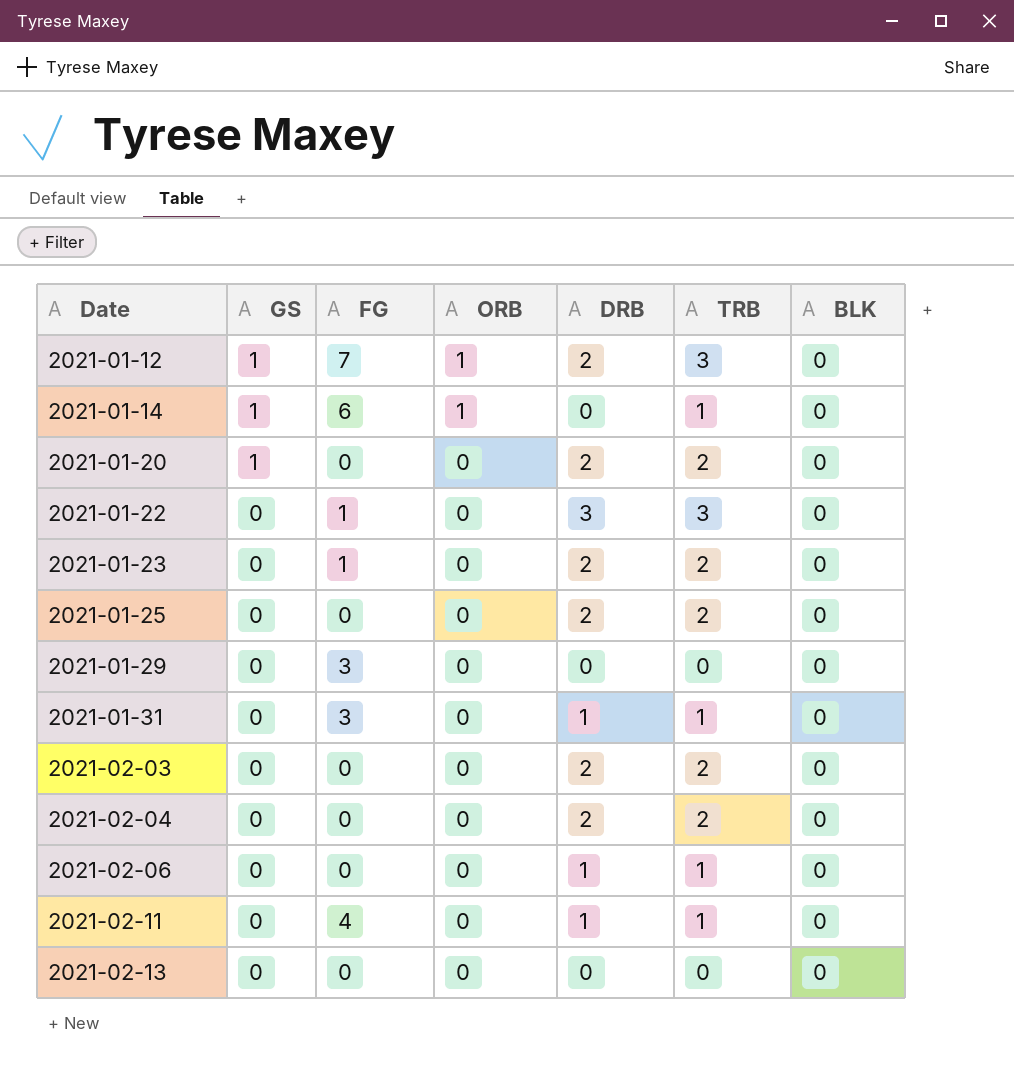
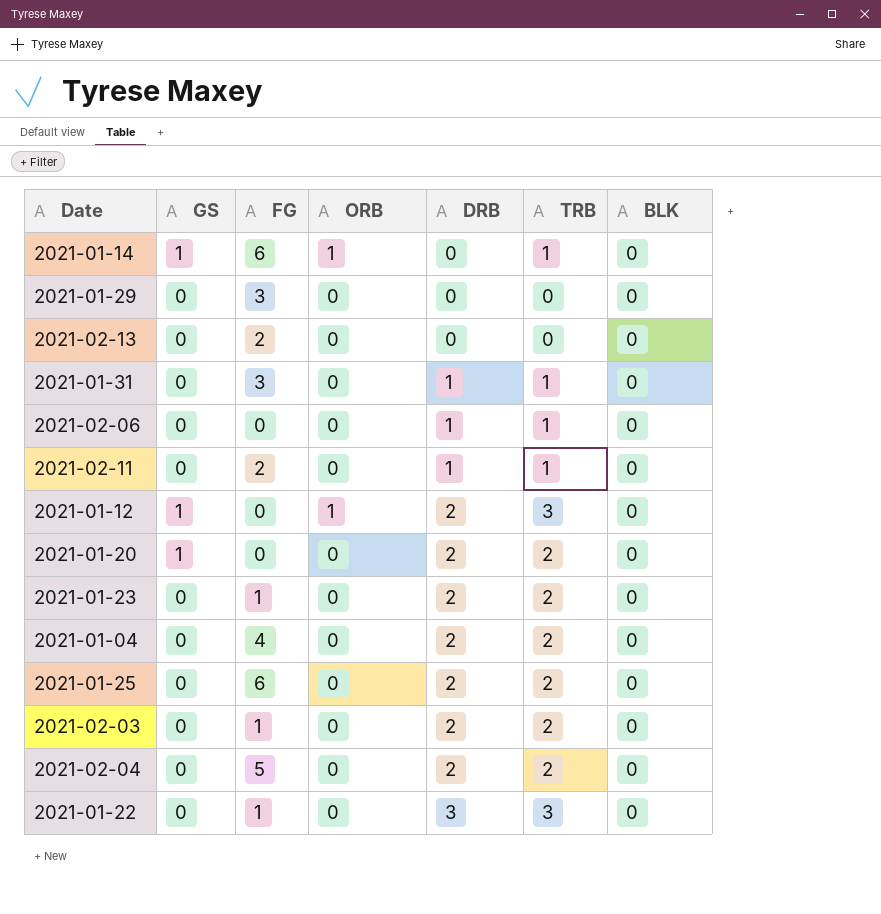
row order: Date ascending -> DRB ascending
2021-02-13 | FG: 0 -> 2
2021-02-11 | FG: 4 -> 2
2021-01-12 | FG: 7 -> 0
row 2021-01-04: none -> 0 | 4 | 0 | 2 | 2 | 0
2021-01-25 | FG: 0 -> 6
2021-02-03 | FG: 0 -> 1
2021-02-04 | FG: 0 -> 5

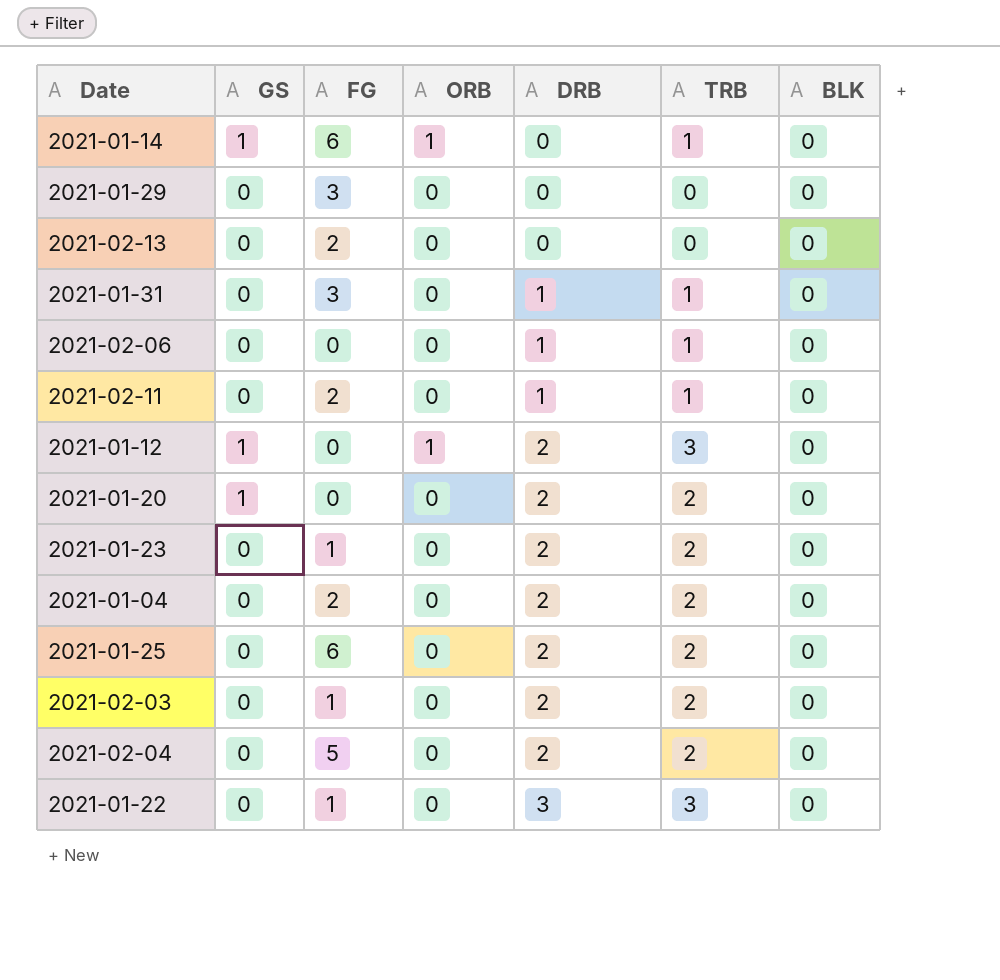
2021-01-04 | FG: 4 -> 2

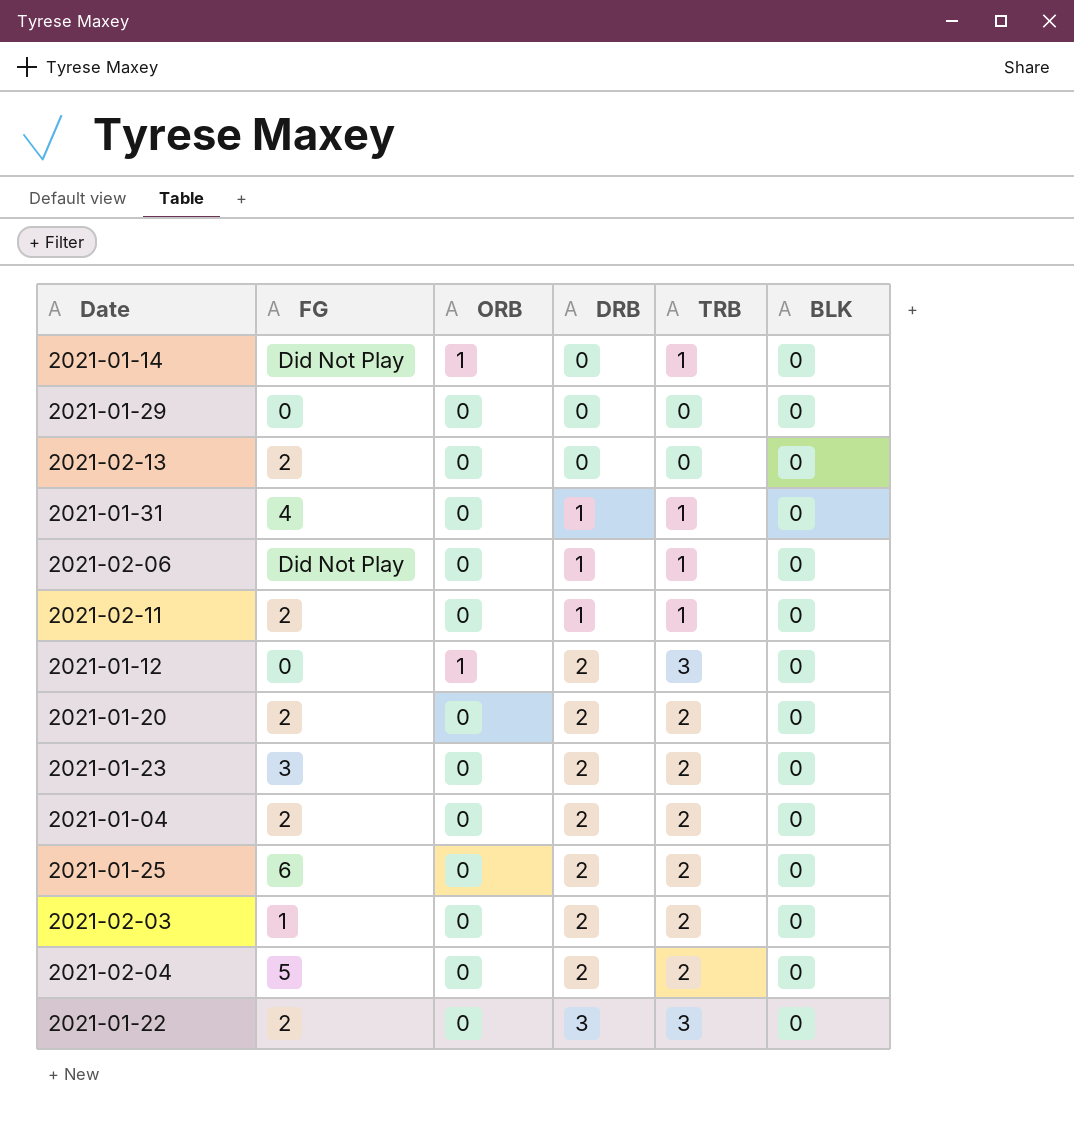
column GS | position: 2 -> none
2021-01-14 | FG: 6 -> Did Not Play
2021-01-29 | FG: 3 -> 0
2021-01-31 | FG: 3 -> 4
2021-02-06 | FG: 0 -> Did Not Play
2021-01-20 | FG: 0 -> 2
2021-01-23 | FG: 1 -> 3
2021-01-22 | FG: 1 -> 2

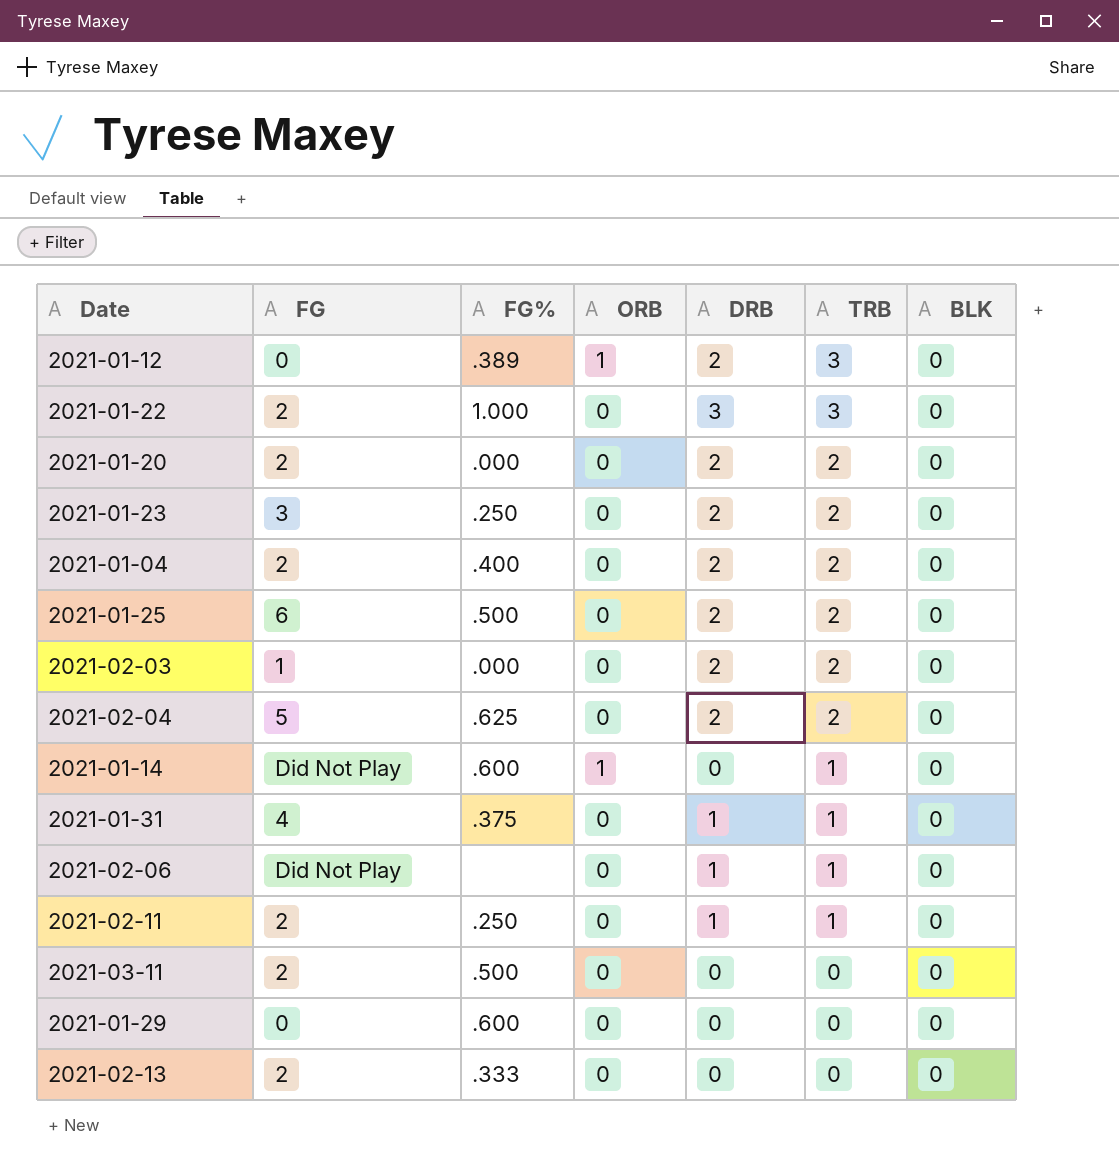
row order: DRB ascending -> TRB descending
column FG% | position: none -> 3
row 2021-03-11: none -> 2 | .500 | 0 | 0 | 0 | 0

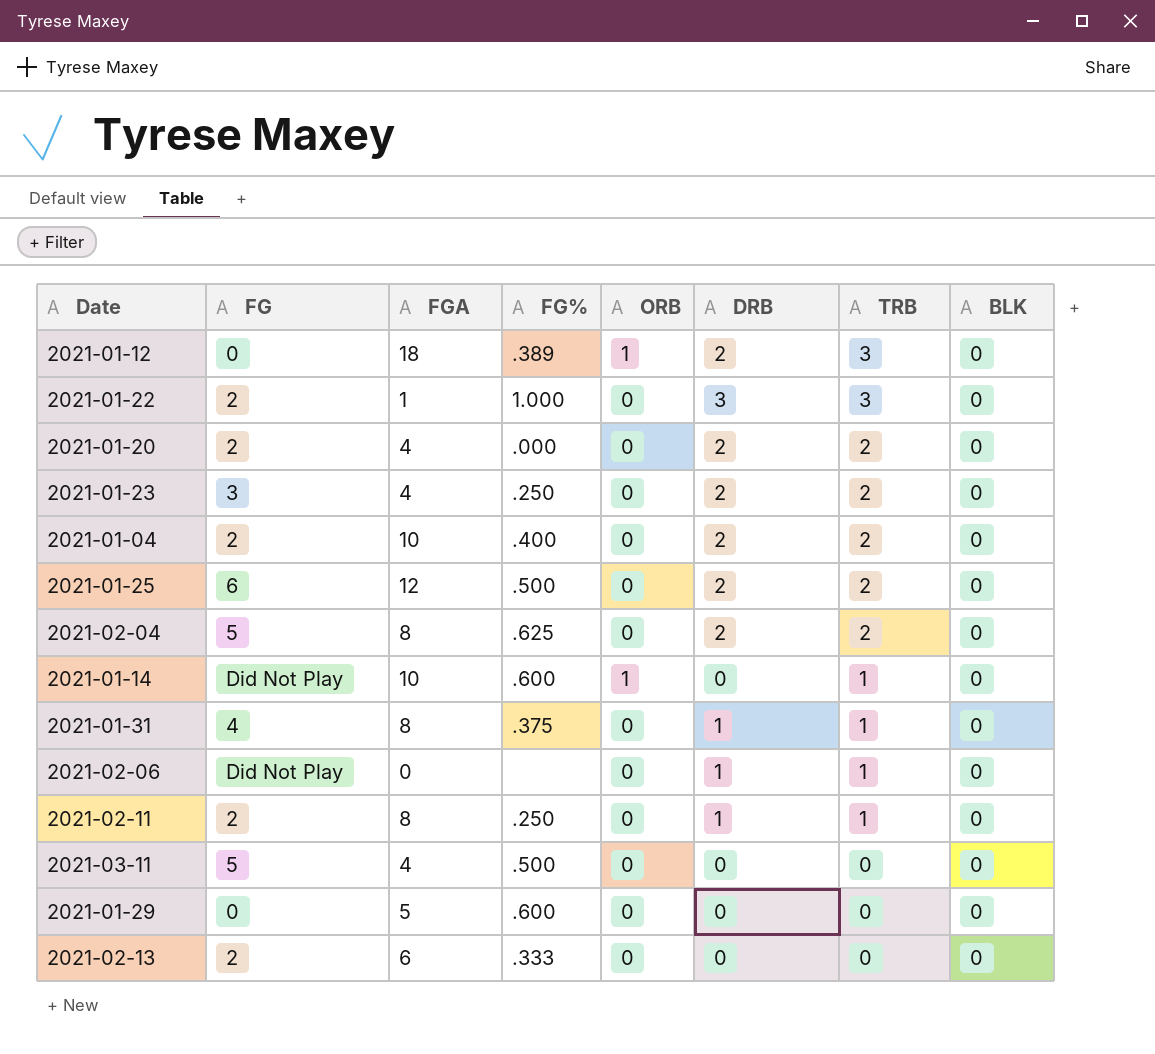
column FGA | position: none -> 3
row 2021-02-03: 1 | .000 | 0 | 2 | 2 | 0 -> none
2021-03-11 | FG: 2 -> 5

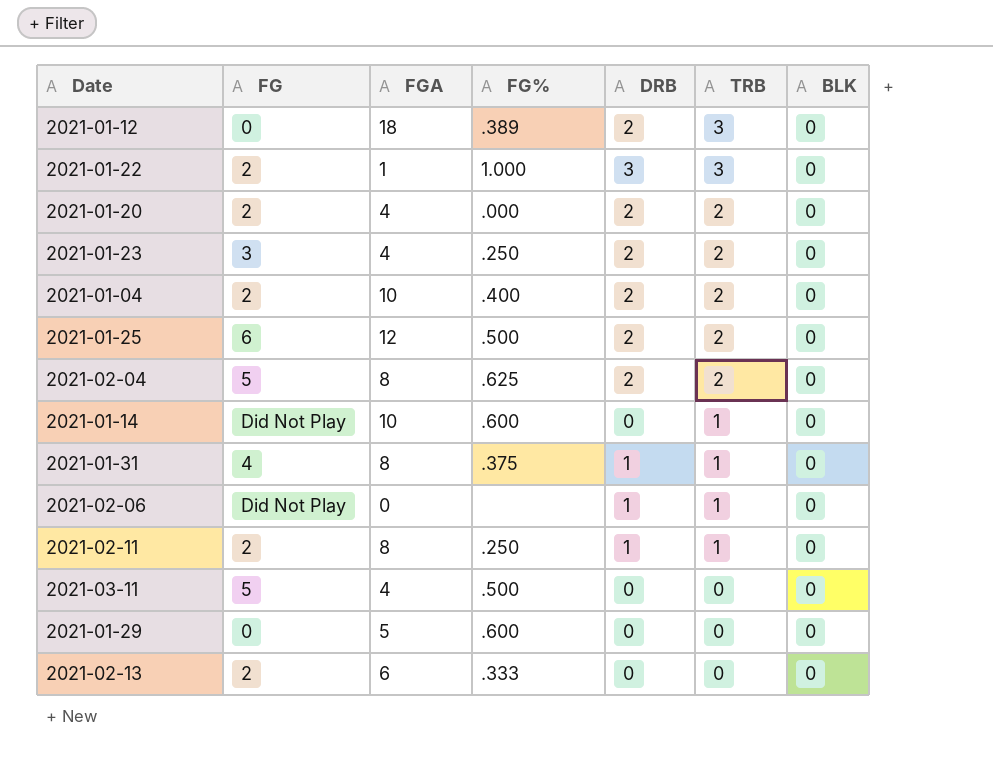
column ORB | position: 5 -> none

